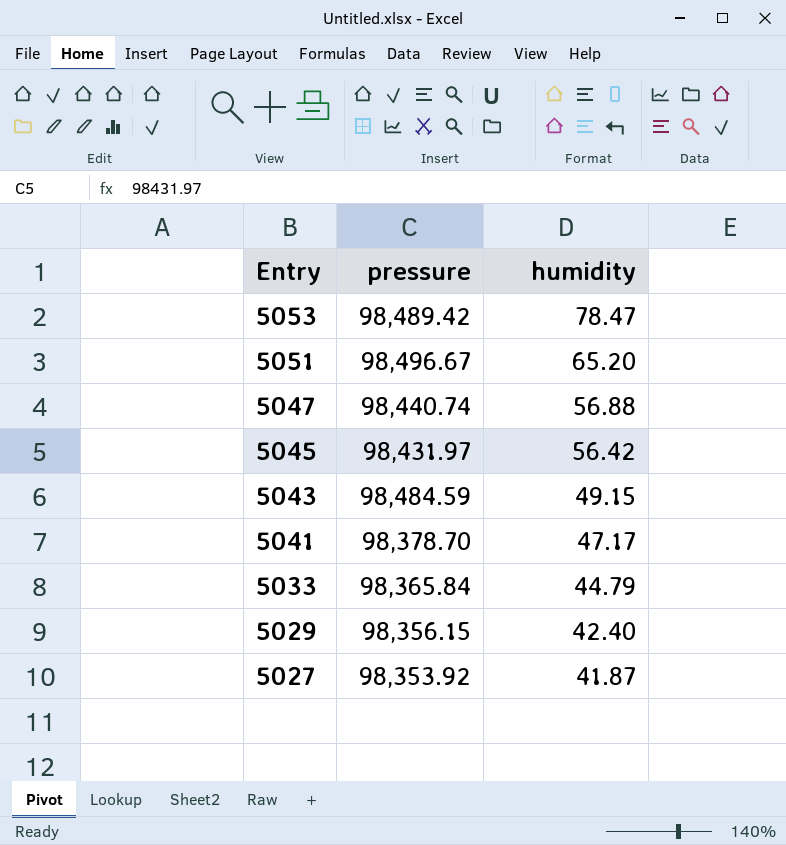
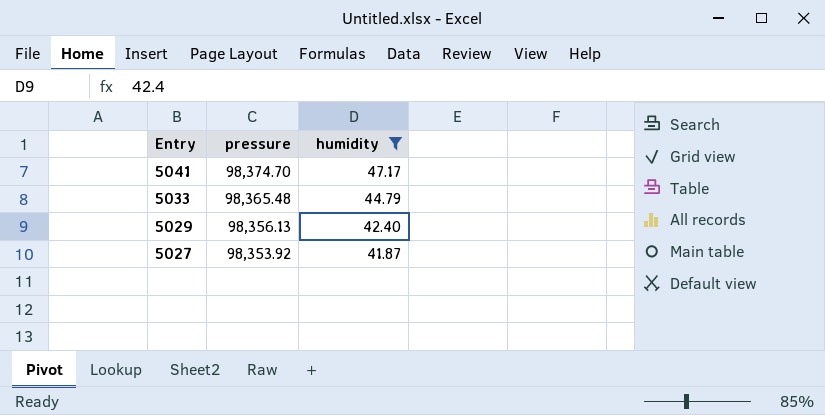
filter: none -> humidity <= 47.17
5041 | pressure: 98,378.70 -> 98,374.70
5033 | pressure: 98,365.84 -> 98,365.48
5029 | pressure: 98,356.15 -> 98,356.13

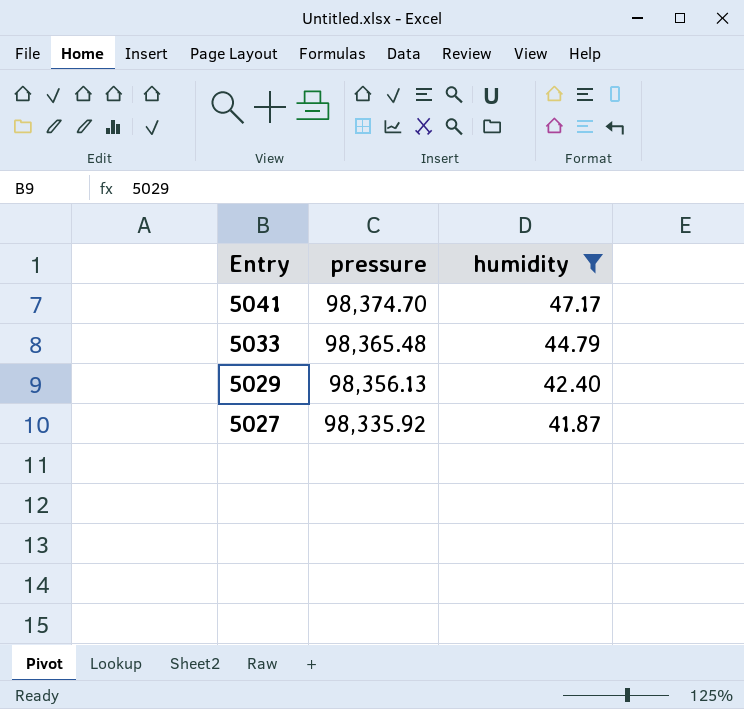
5027 | pressure: 98,353.92 -> 98,335.92

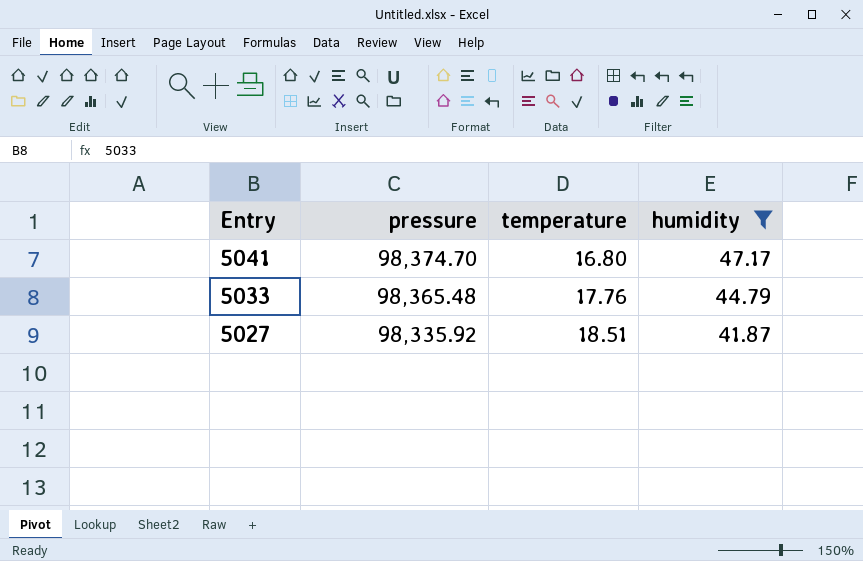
column temperature | position: none -> 3
row 5029: 98,356.13 | 42.40 -> none

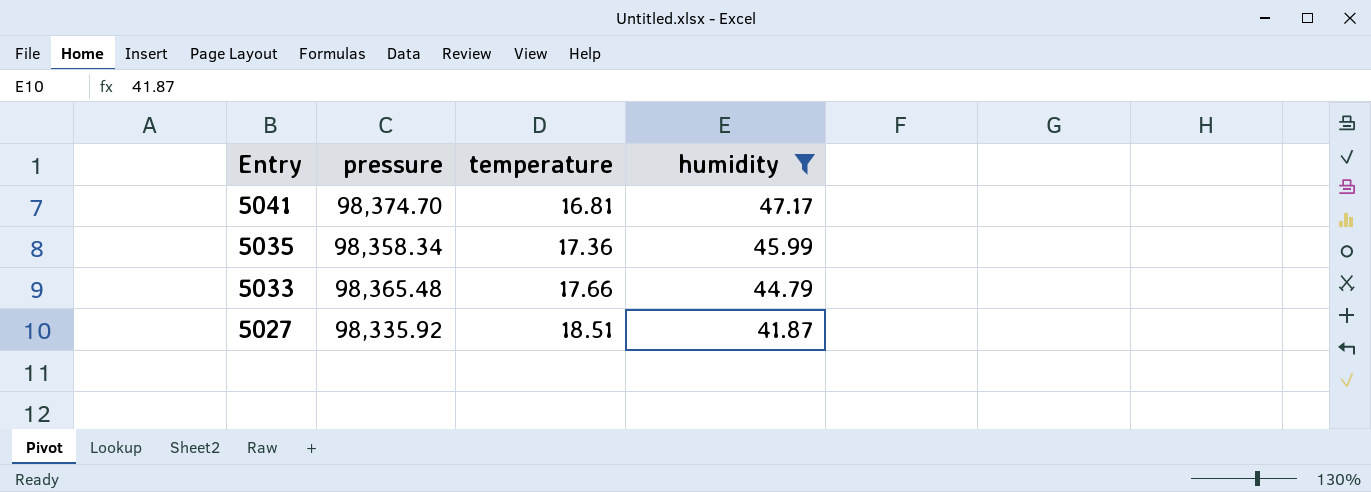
5041 | temperature: 16.80 -> 16.81
row 5035: none -> 98,358.34 | 17.36 | 45.99
5033 | temperature: 17.76 -> 17.66

